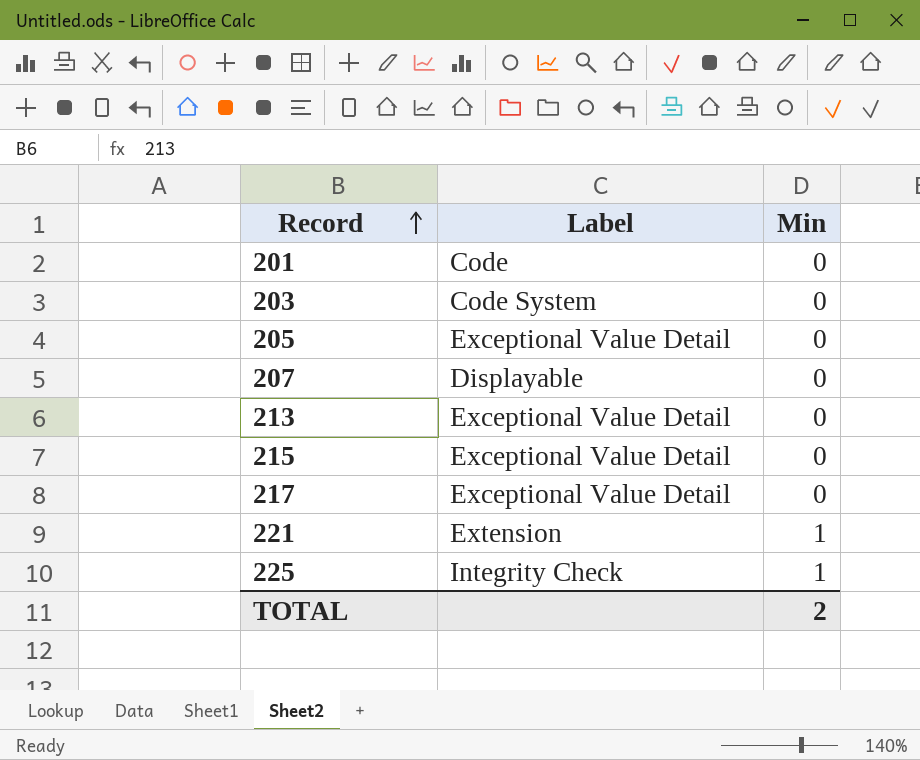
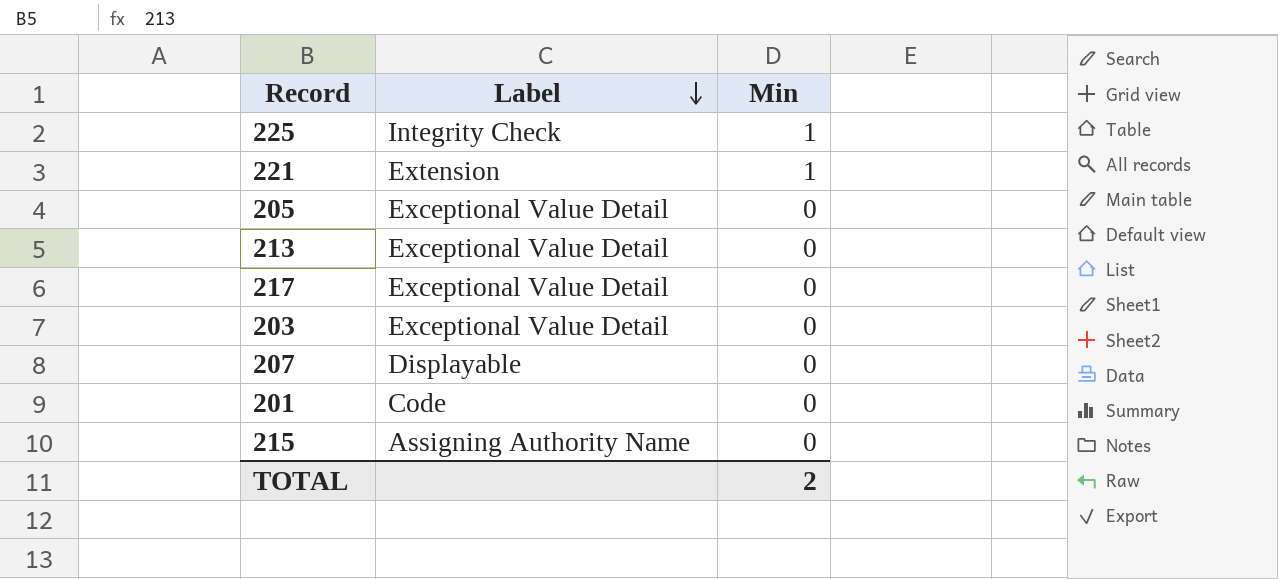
row order: Record ascending -> Label descending
203 | Label: Code System -> Exceptional Value Detail
215 | Label: Exceptional Value Detail -> Assigning Authority Name

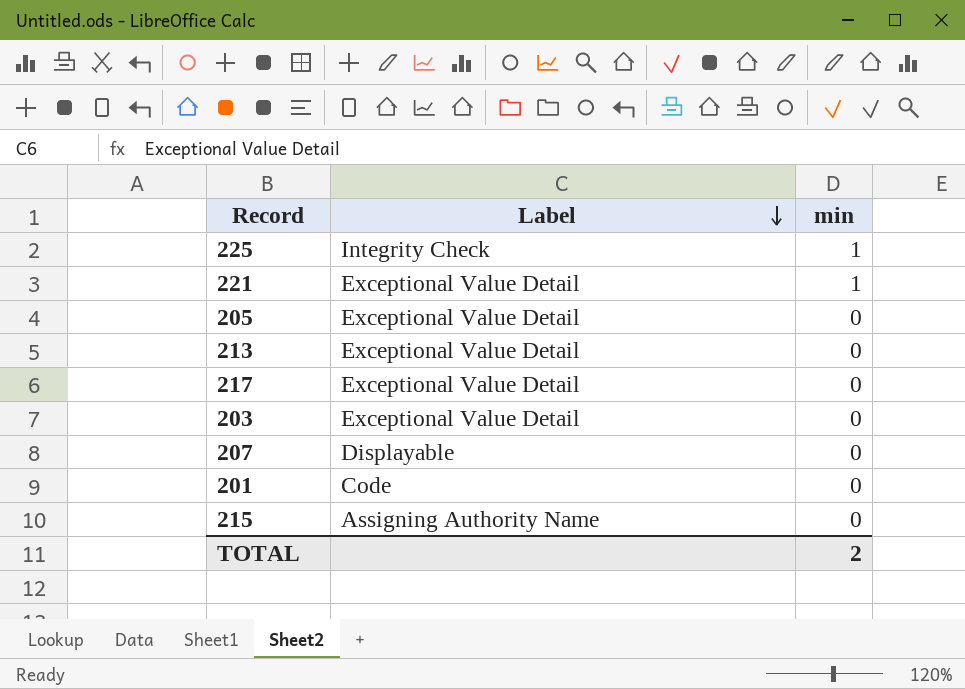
column name: Min -> min
221 | Label: Extension -> Exceptional Value Detail

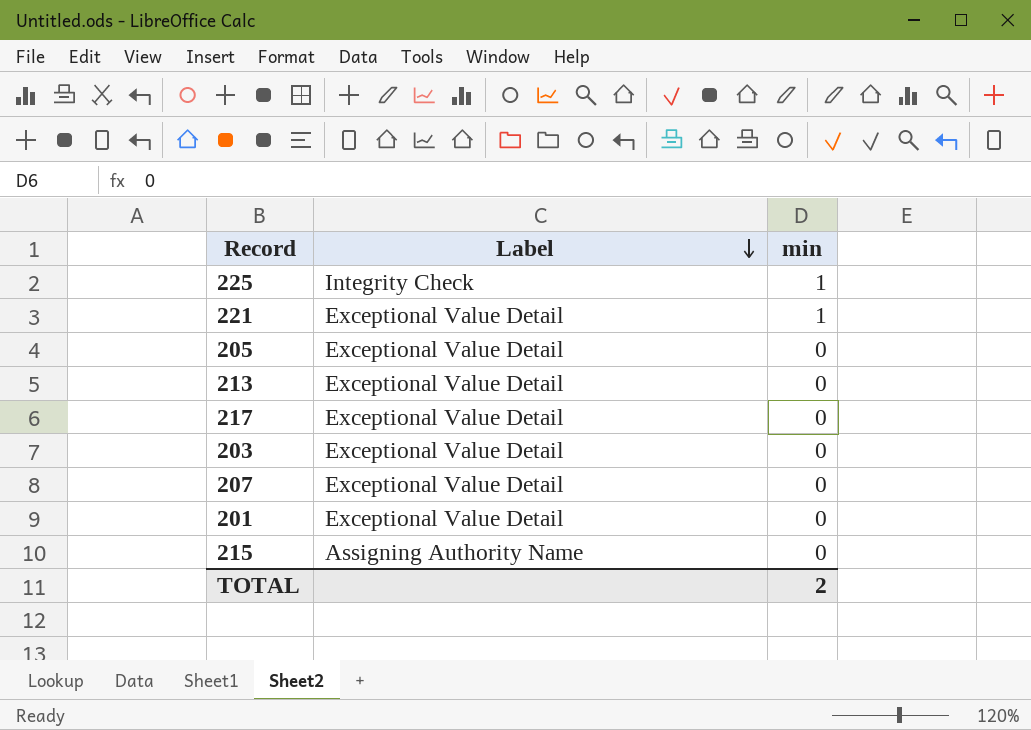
207 | Label: Displayable -> Exceptional Value Detail
201 | Label: Code -> Exceptional Value Detail

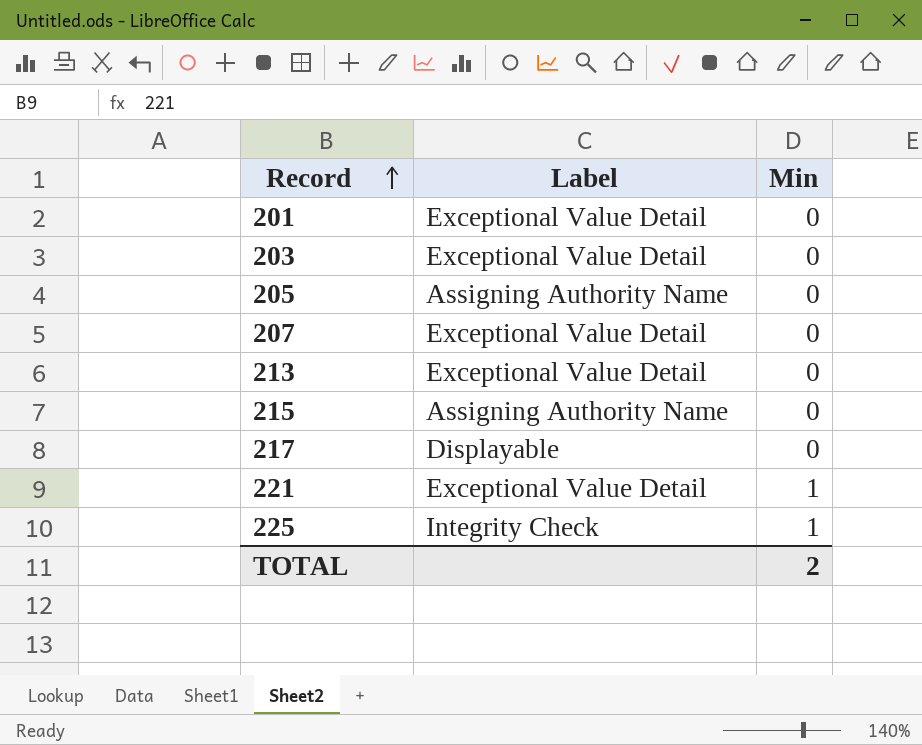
row order: Label descending -> Record ascending
column name: min -> Min
205 | Label: Exceptional Value Detail -> Assigning Authority Name
217 | Label: Exceptional Value Detail -> Displayable

